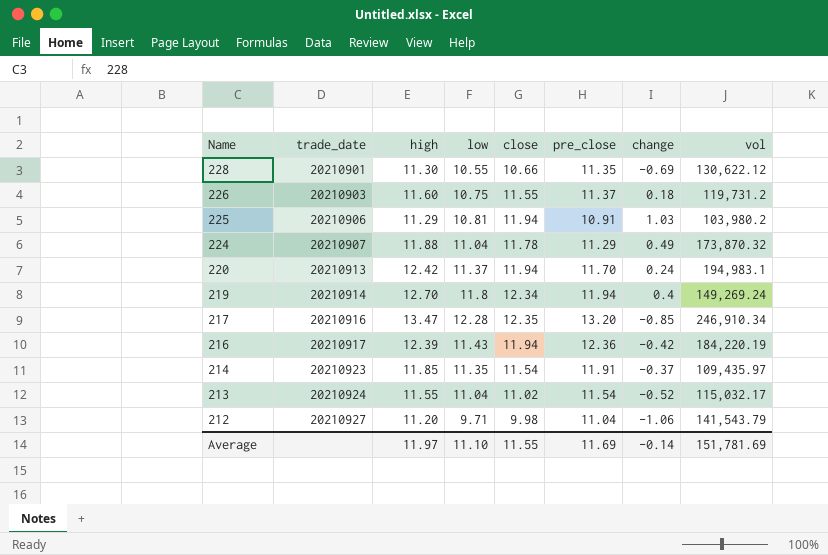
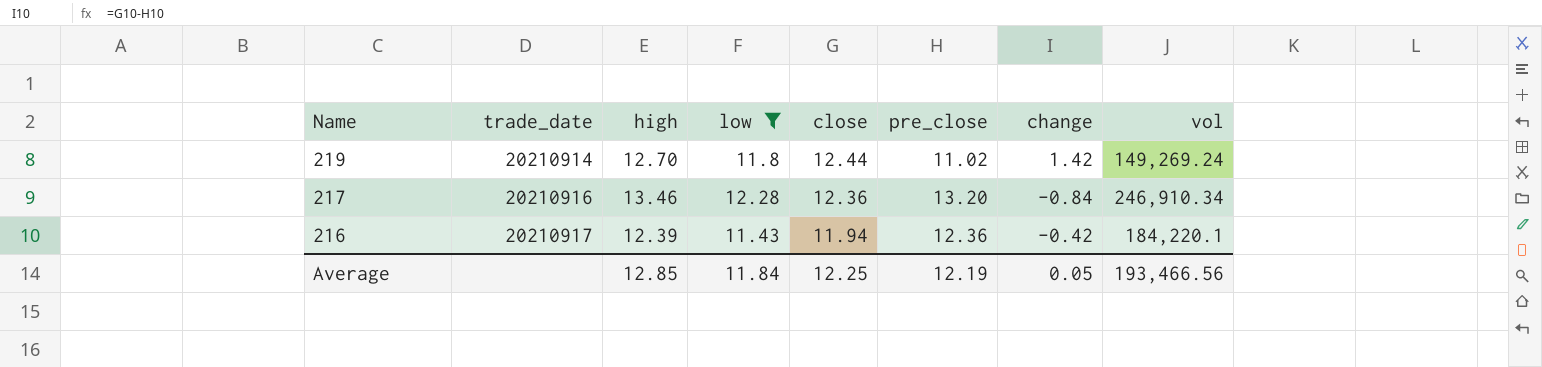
filter: none -> low >= 11.43
219 | close: 12.34 -> 12.44
219 | pre_close: 11.94 -> 11.02
219 | change: 0.4 -> 1.42
217 | high: 13.47 -> 13.46
217 | close: 12.35 -> 12.36
217 | change: -0.85 -> -0.84
216 | vol: 184,220.19 -> 184,220.1
Average | high: 11.97 -> 12.85
Average | low: 11.10 -> 11.84
Average | close: 11.55 -> 12.25
Average | pre_close: 11.69 -> 12.19
Average | change: -0.14 -> 0.05
Average | vol: 151,781.69 -> 193,466.56

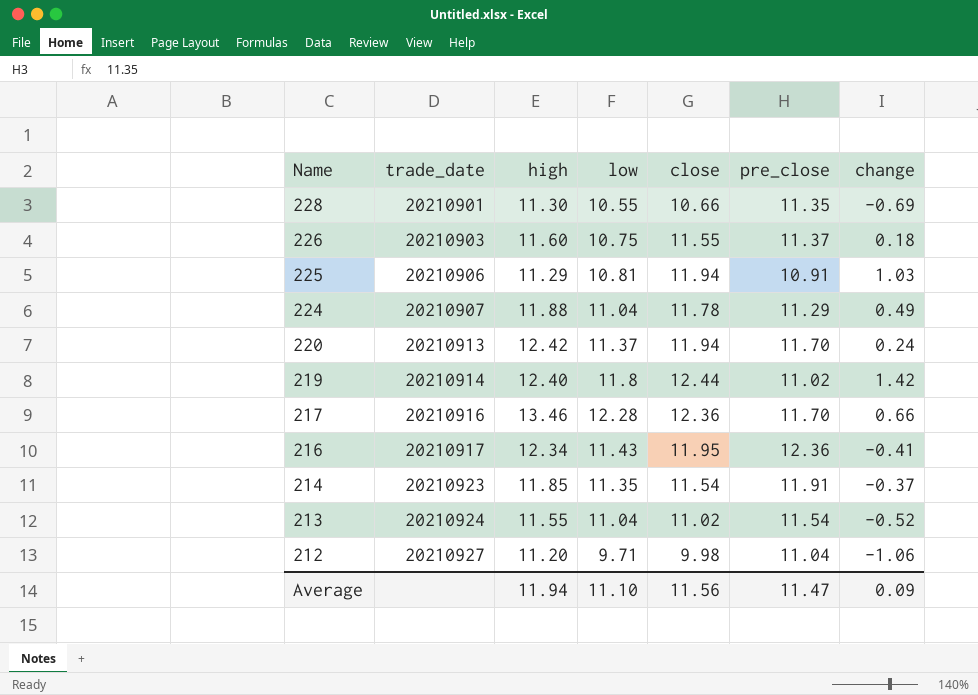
filter: low >= 11.43 -> none
column vol | position: 8 -> none
219 | high: 12.70 -> 12.40
217 | pre_close: 13.20 -> 11.70
217 | change: -0.84 -> 0.66
216 | high: 12.39 -> 12.34
216 | close: 11.94 -> 11.95
216 | change: -0.42 -> -0.41
Average | high: 12.85 -> 11.94
Average | low: 11.84 -> 11.10
Average | close: 12.25 -> 11.56
Average | pre_close: 12.19 -> 11.47
Average | change: 0.05 -> 0.09

